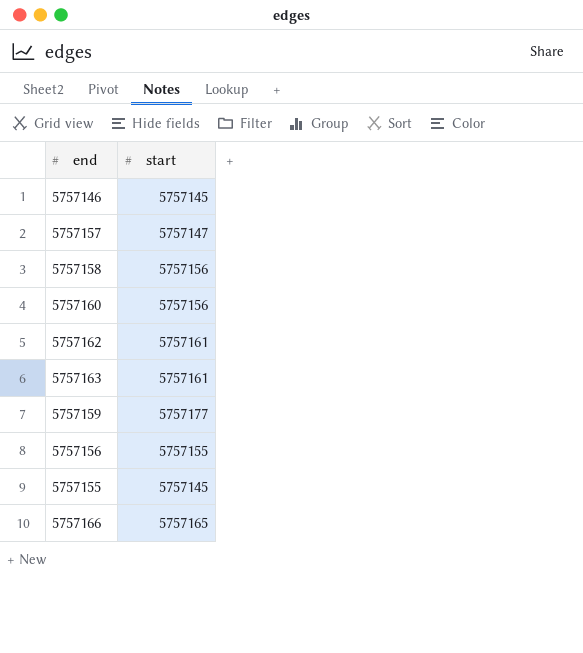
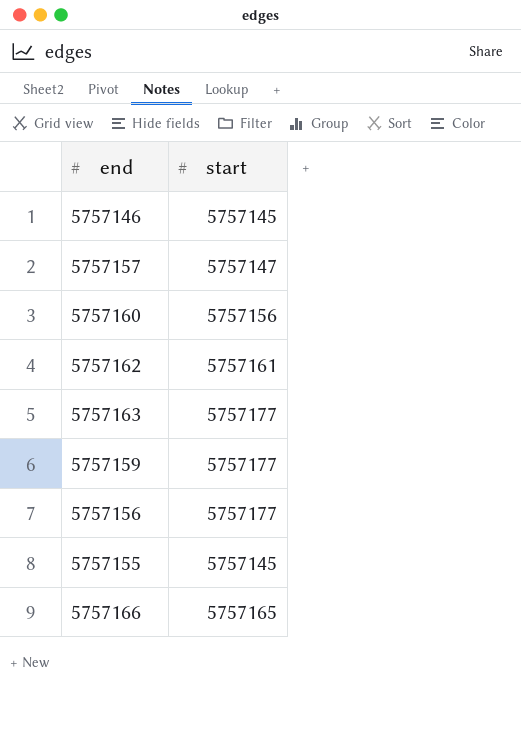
row 5757158: 5757156 -> none
5757163 | start: 5757161 -> 5757177
5757156 | start: 5757155 -> 5757177

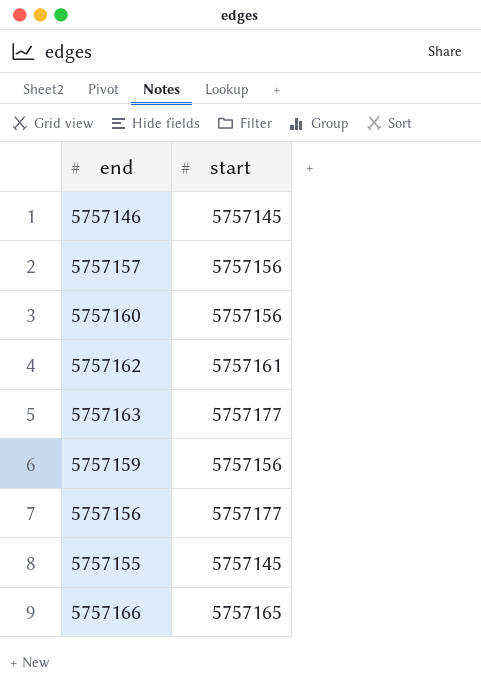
5757157 | start: 5757147 -> 5757156
5757159 | start: 5757177 -> 5757156

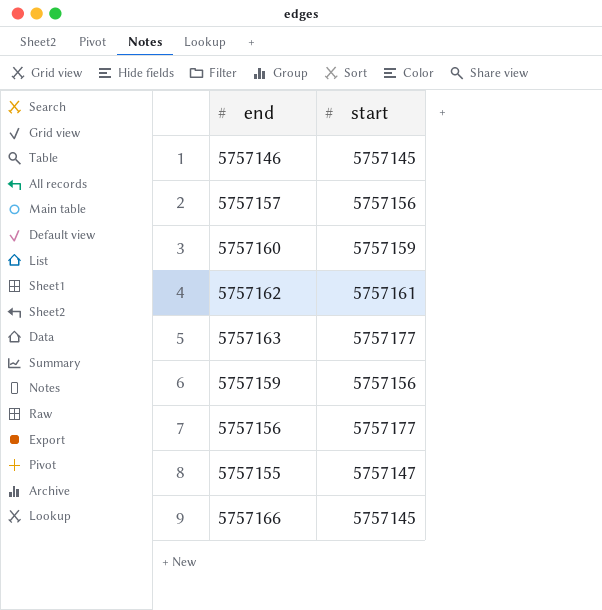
5757160 | start: 5757156 -> 5757159
5757155 | start: 5757145 -> 5757147
5757166 | start: 5757165 -> 5757145

